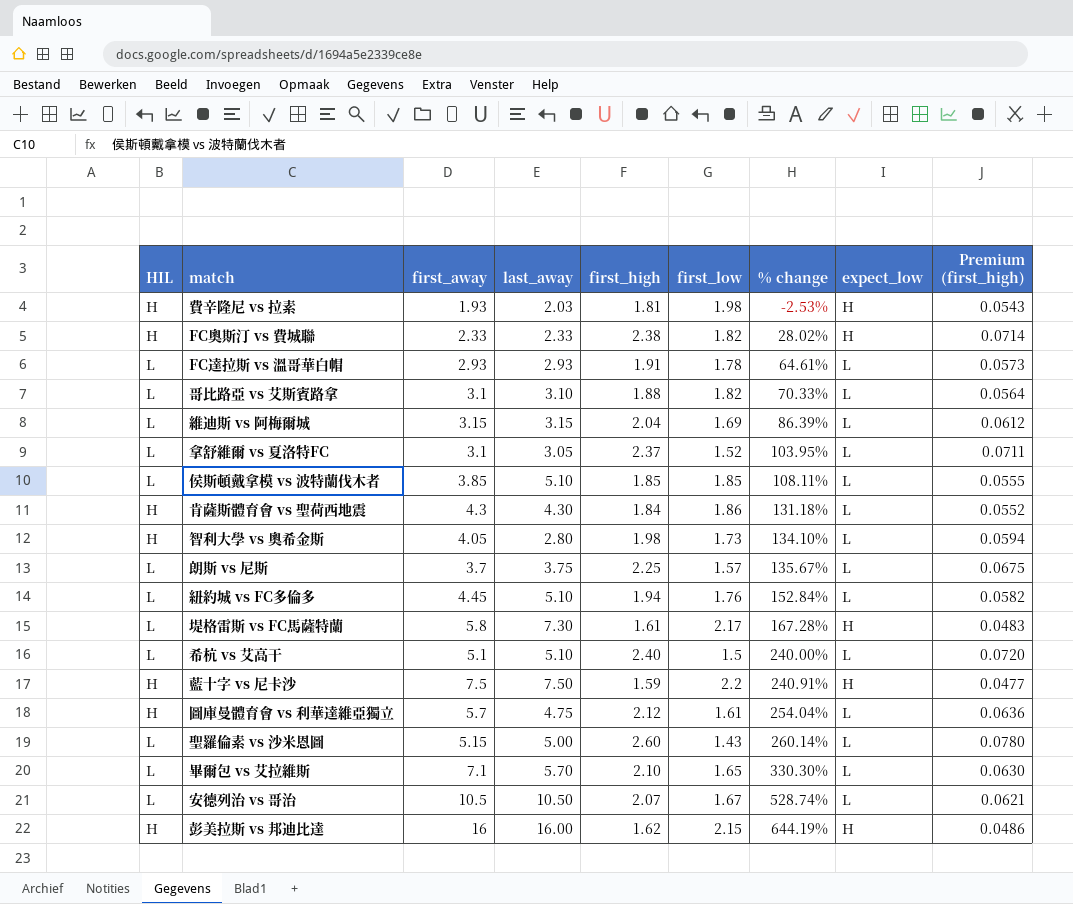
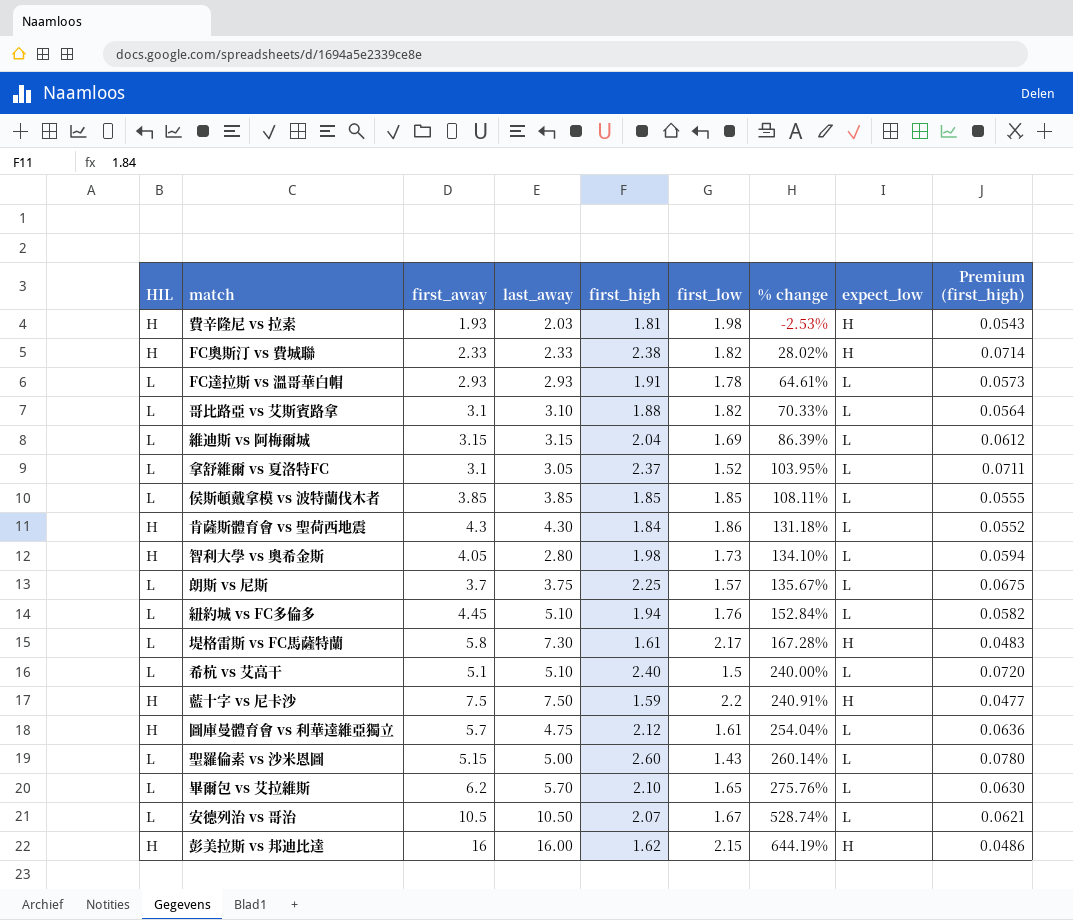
侯斯頓戴拿模 vs 波特蘭伐木者 | last_away: 5.10 -> 3.85
畢爾包 vs 艾拉維斯 | first_away: 7.1 -> 6.2
畢爾包 vs 艾拉維斯 | % change: 330.30% -> 275.76%

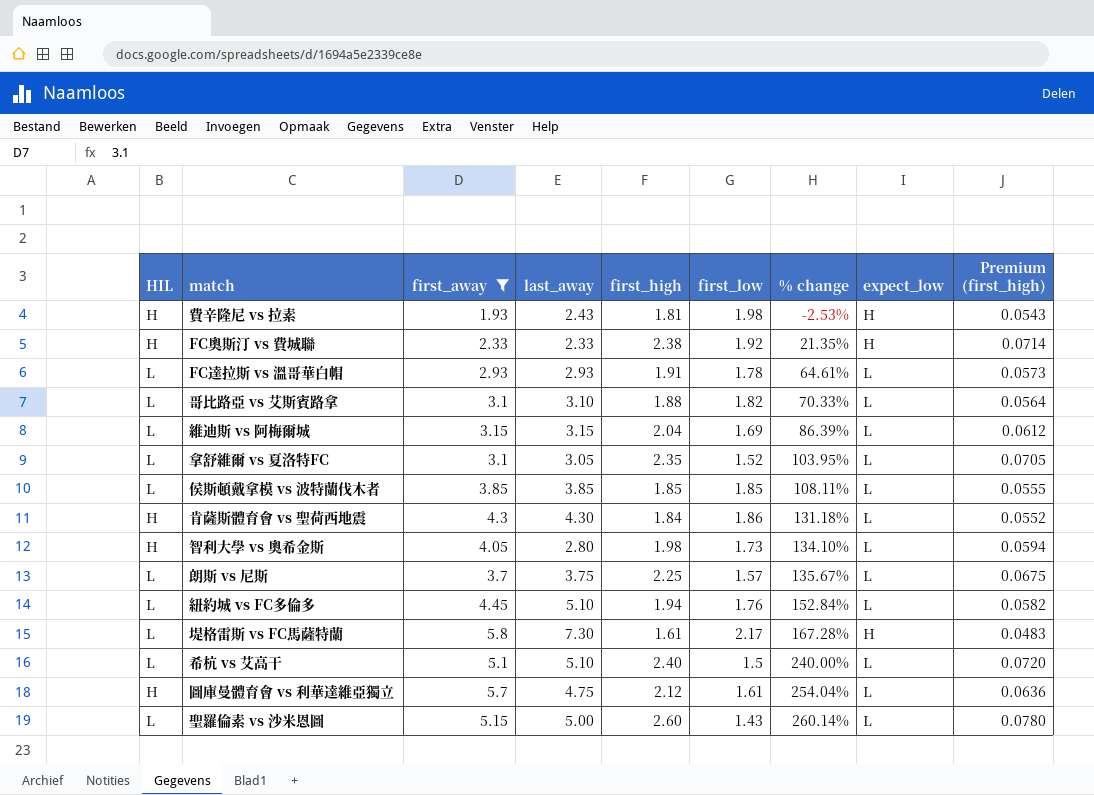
filter: none -> first_away <= 5.8
費辛隆尼 vs 拉素 | last_away: 2.03 -> 2.43
FC奧斯汀 vs 費城聯 | first_low: 1.82 -> 1.92
FC奧斯汀 vs 費城聯 | % change: 28.02% -> 21.35%
拿舒維爾 vs 夏洛特FC | first_high: 2.37 -> 2.35
拿舒維爾 vs 夏洛特FC | Premium (first_high): 0.0711 -> 0.0705

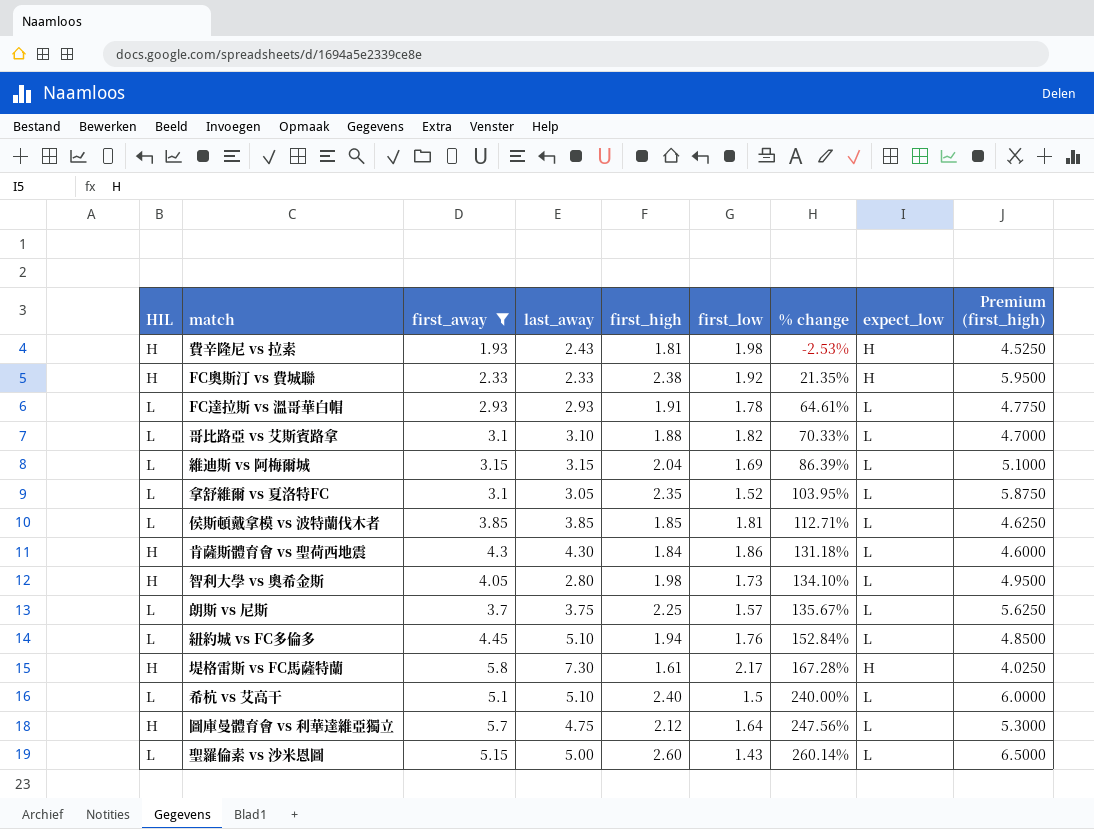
column Premium (first_high) | formula: [first_high] * 0.03 -> [first_high] * 2.5
侯斯頓戴拿模 vs 波特蘭伐木者 | first_low: 1.85 -> 1.81
侯斯頓戴拿模 vs 波特蘭伐木者 | % change: 108.11% -> 112.71%
堤格雷斯 vs FC馬薩特蘭 | HIL: L -> H
圖庫曼體育會 vs 利華達維亞獨立 | first_low: 1.61 -> 1.64
圖庫曼體育會 vs 利華達維亞獨立 | % change: 254.04% -> 247.56%

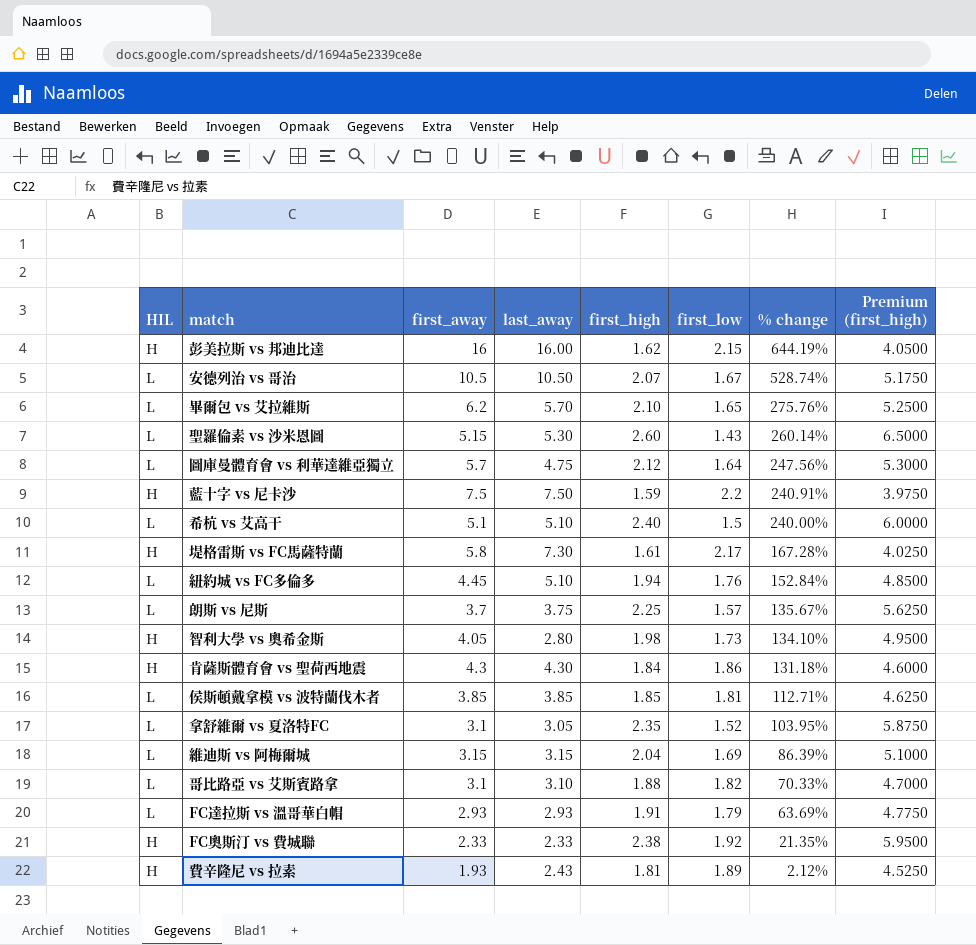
filter: first_away <= 5.8 -> none
row order: % change ascending -> % change descending
column expect_low | position: 8 -> none
聖羅倫素 vs 沙米恩圖 | last_away: 5.00 -> 5.30
圖庫曼體育會 vs 利華達維亞獨立 | HIL: H -> L
FC達拉斯 vs 溫哥華白帽 | first_low: 1.78 -> 1.79
FC達拉斯 vs 溫哥華白帽 | % change: 64.61% -> 63.69%
費辛隆尼 vs 拉素 | first_low: 1.98 -> 1.89
費辛隆尼 vs 拉素 | % change: -2.53% -> 2.12%

